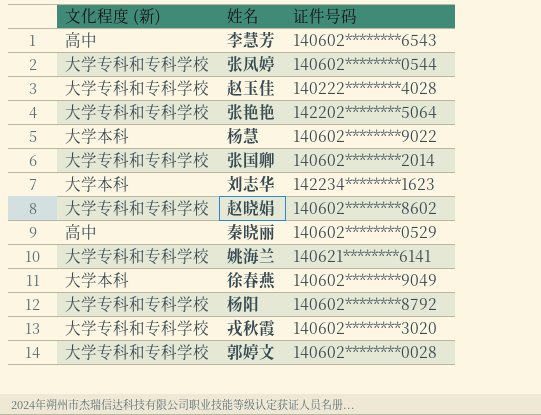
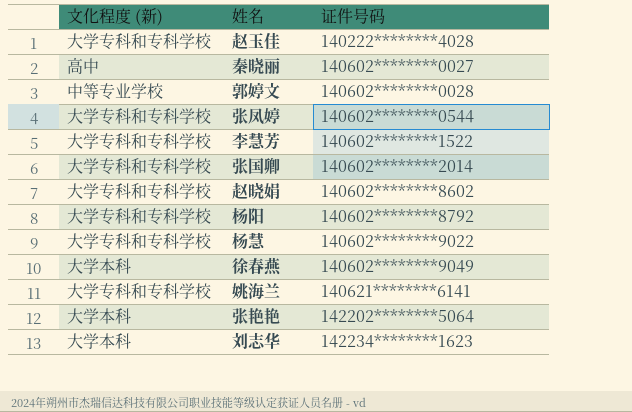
row order: none -> 证件号码 ascending
row 戎秋霞: 大学专科和专科学校 | 140602********3020 -> none
秦晓丽 | 证件号码: 140602********0529 -> 140602********0027
郭婷文 | 文化程度 (新): 大学专科和专科学校 -> 中等专业学校
李慧芳 | 文化程度 (新): 高中 -> 大学专科和专科学校
李慧芳 | 证件号码: 140602********6543 -> 140602********1522
杨慧 | 文化程度 (新): 大学本科 -> 大学专科和专科学校
张艳艳 | 文化程度 (新): 大学专科和专科学校 -> 大学本科

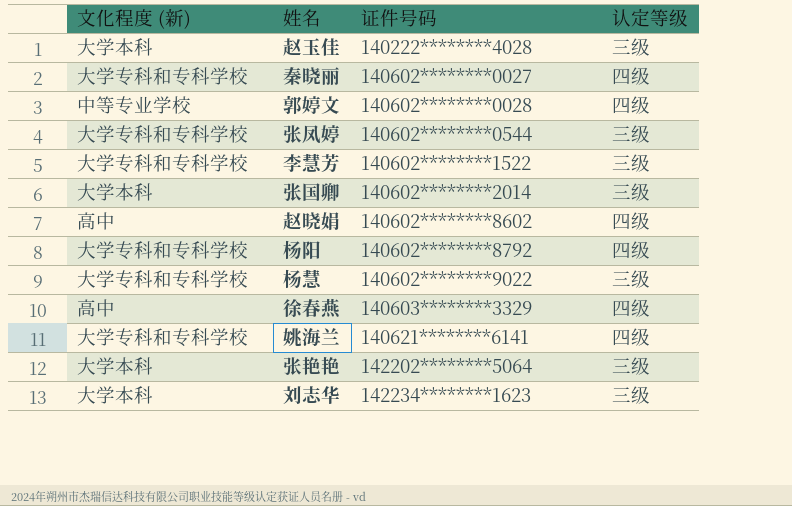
column 认定等级 | position: none -> 4
赵玉佳 | 文化程度 (新): 大学专科和专科学校 -> 大学本科
秦晓丽 | 文化程度 (新): 高中 -> 大学专科和专科学校
张国卿 | 文化程度 (新): 大学专科和专科学校 -> 大学本科
赵晓娟 | 文化程度 (新): 大学专科和专科学校 -> 高中
徐春燕 | 文化程度 (新): 大学本科 -> 高中
徐春燕 | 证件号码: 140602********9049 -> 140603********3329

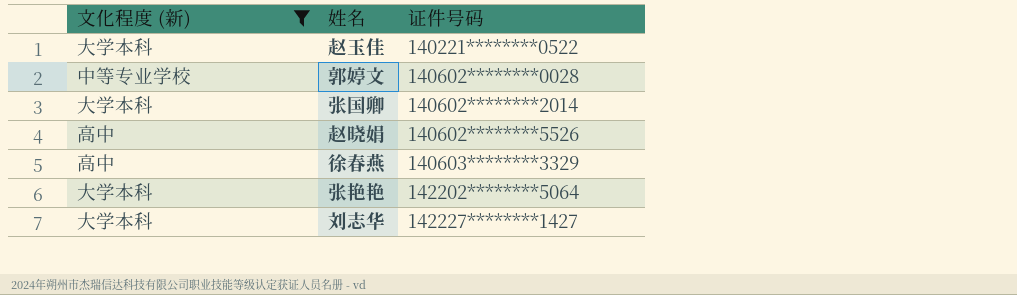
filter: none -> 文化程度 (新) != 大学专科和专科学校
column 认定等级 | position: 4 -> none
赵玉佳 | 证件号码: 140222********4028 -> 140221********0522
赵晓娟 | 证件号码: 140602********8602 -> 140602********5526
刘志华 | 证件号码: 142234********1623 -> 142227********1427

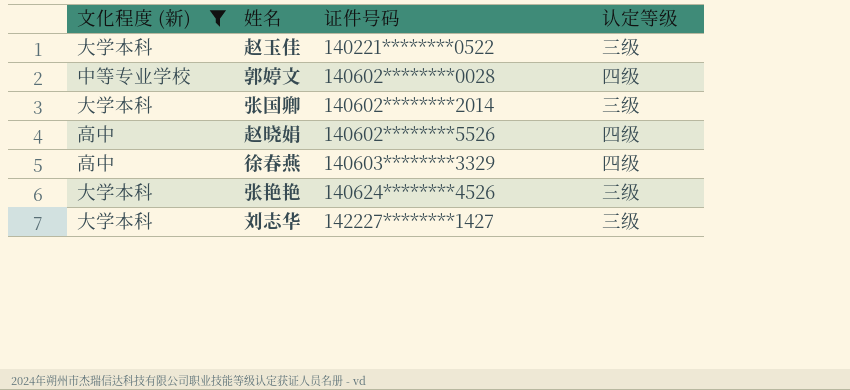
column 认定等级 | position: none -> 4
张艳艳 | 证件号码: 142202********5064 -> 140624********4526

